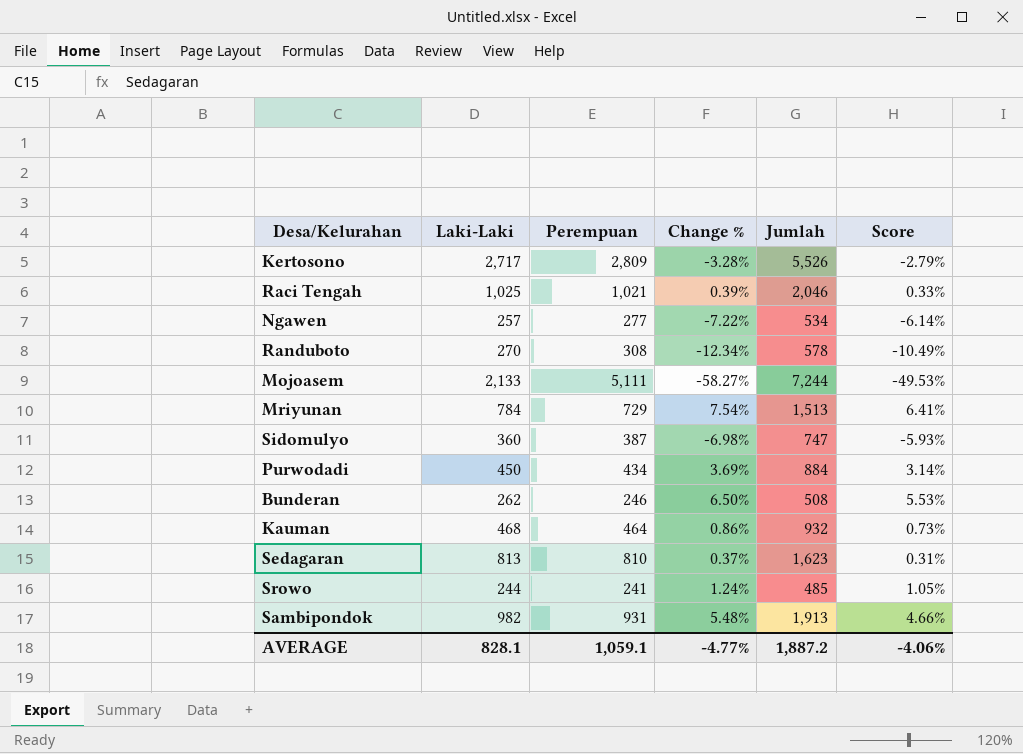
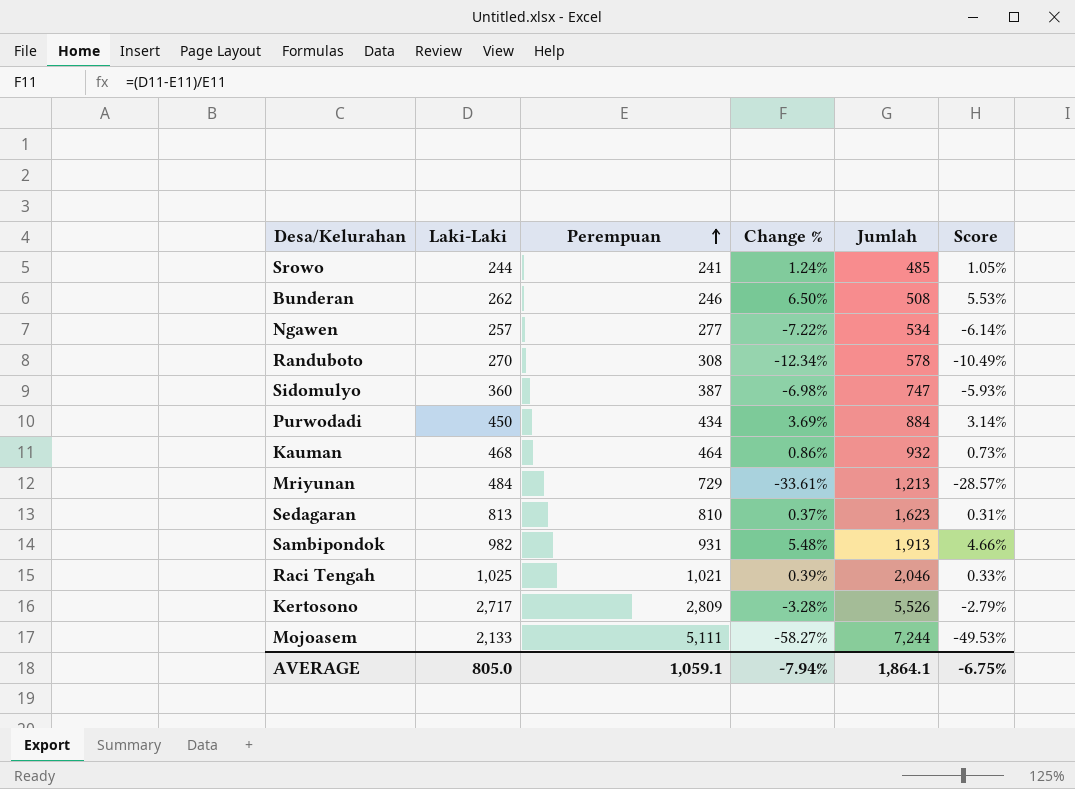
row order: none -> Perempuan ascending
Mriyunan | Laki-Laki: 784 -> 484
Mriyunan | Change %: 7.54% -> -33.61%
Mriyunan | Jumlah: 1,513 -> 1,213
Mriyunan | Score: 6.41% -> -28.57%
AVERAGE | Laki-Laki: 828.1 -> 805.0
AVERAGE | Change %: -4.77% -> -7.94%
AVERAGE | Jumlah: 1,887.2 -> 1,864.1
AVERAGE | Score: -4.06% -> -6.75%

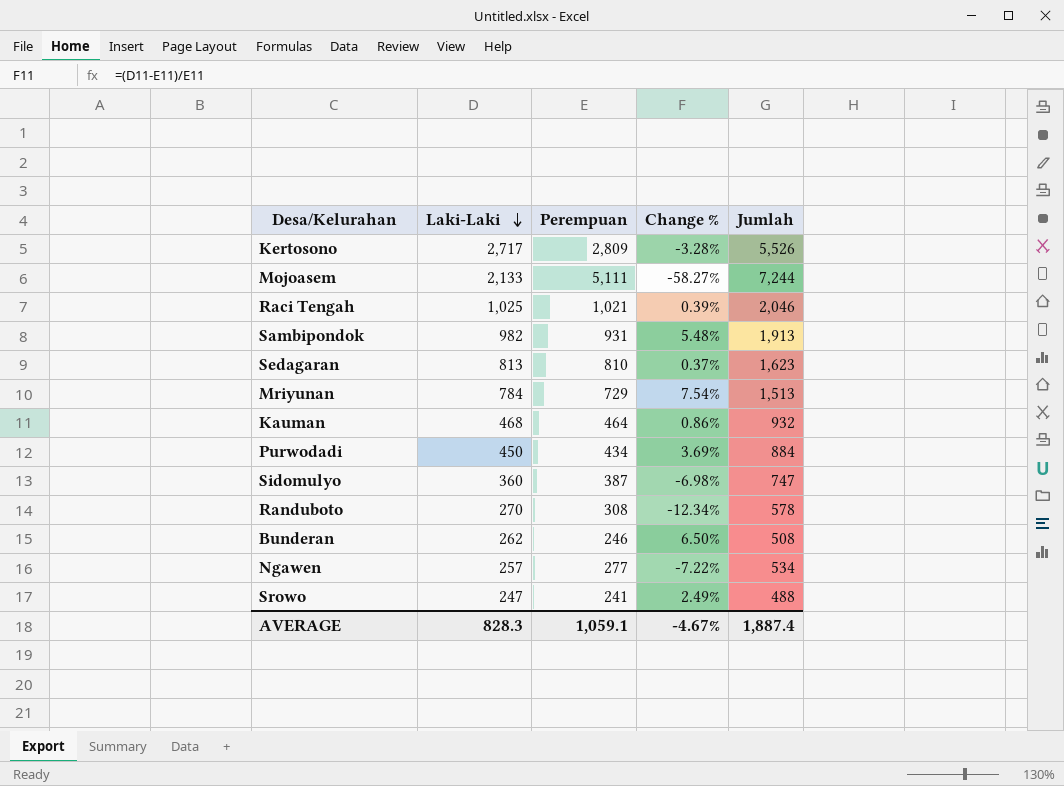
row order: Perempuan ascending -> Laki-Laki descending
column Score | formula: [Change %] * 0.85 -> none
Mriyunan | Laki-Laki: 484 -> 784
Mriyunan | Change %: -33.61% -> 7.54%
Mriyunan | Jumlah: 1,213 -> 1,513
Srowo | Laki-Laki: 244 -> 247
Srowo | Change %: 1.24% -> 2.49%
Srowo | Jumlah: 485 -> 488
AVERAGE | Laki-Laki: 805.0 -> 828.3
AVERAGE | Change %: -7.94% -> -4.67%
AVERAGE | Jumlah: 1,864.1 -> 1,887.4

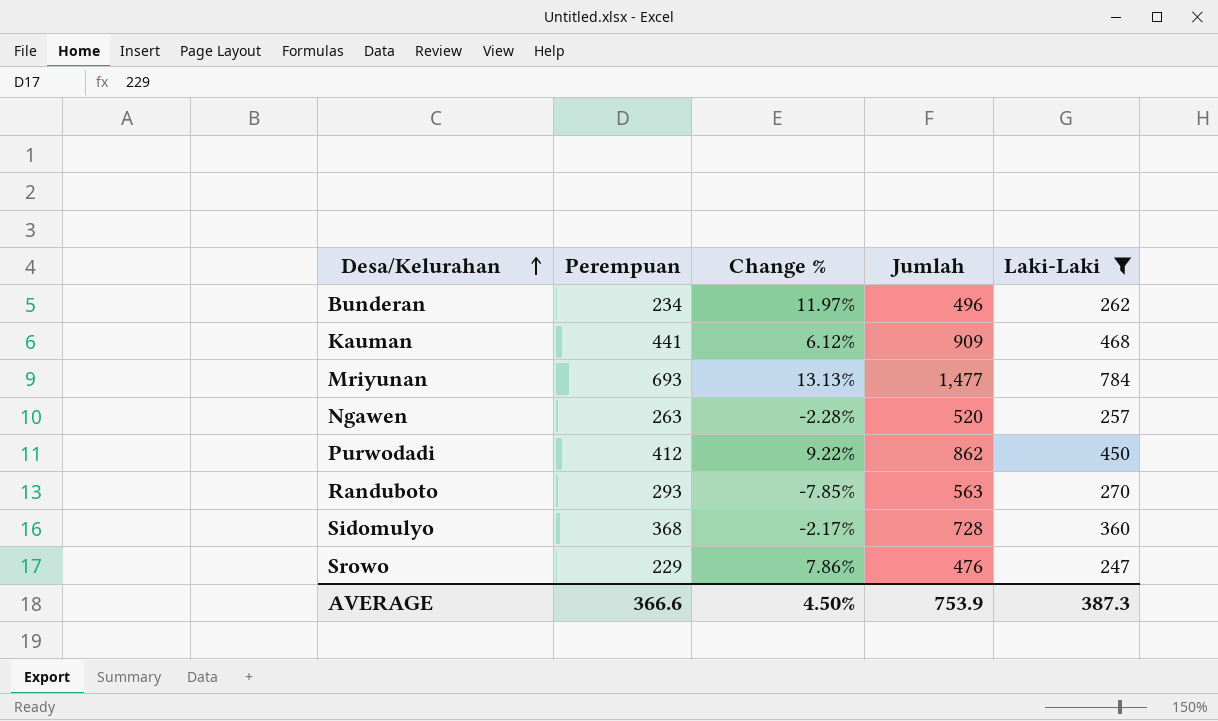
filter: none -> Laki-Laki <= 784
row order: Laki-Laki descending -> Desa/Kelurahan ascending
column Laki-Laki | position: 2 -> 5
Bunderan | Perempuan: 246 -> 234
Bunderan | Change %: 6.50% -> 11.97%
Bunderan | Jumlah: 508 -> 496
Kauman | Perempuan: 464 -> 441
Kauman | Change %: 0.86% -> 6.12%
Kauman | Jumlah: 932 -> 909
Mriyunan | Perempuan: 729 -> 693
Mriyunan | Change %: 7.54% -> 13.13%
Mriyunan | Jumlah: 1,513 -> 1,477
Ngawen | Perempuan: 277 -> 263
Ngawen | Change %: -7.22% -> -2.28%
Ngawen | Jumlah: 534 -> 520
Purwodadi | Perempuan: 434 -> 412
Purwodadi | Change %: 3.69% -> 9.22%
Purwodadi | Jumlah: 884 -> 862
Randuboto | Perempuan: 308 -> 293
Randuboto | Change %: -12.34% -> -7.85%
Randuboto | Jumlah: 578 -> 563
Sidomulyo | Perempuan: 387 -> 368
Sidomulyo | Change %: -6.98% -> -2.17%
Sidomulyo | Jumlah: 747 -> 728
Srowo | Perempuan: 241 -> 229
Srowo | Change %: 2.49% -> 7.86%
Srowo | Jumlah: 488 -> 476
AVERAGE | Perempuan: 1,059.1 -> 366.6
AVERAGE | Change %: -4.67% -> 4.50%
AVERAGE | Jumlah: 1,887.4 -> 753.9
AVERAGE | Laki-Laki: 828.3 -> 387.3

